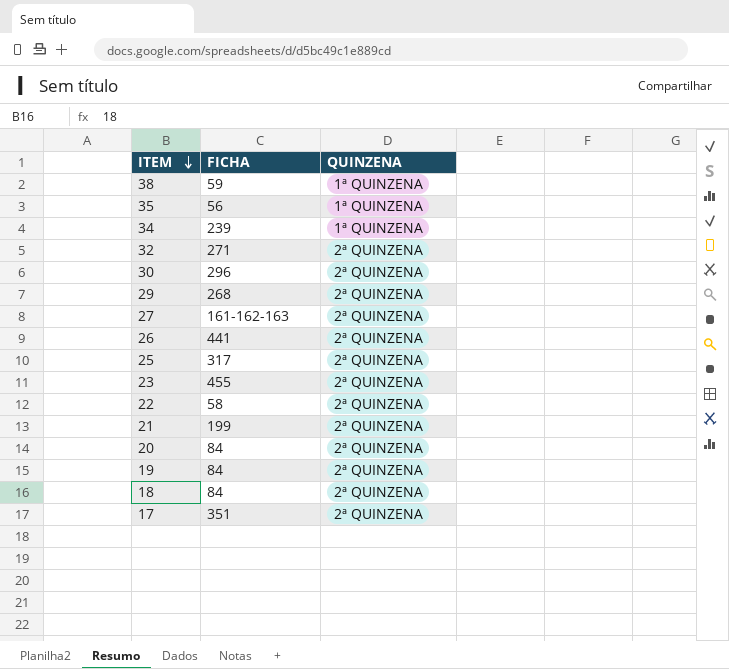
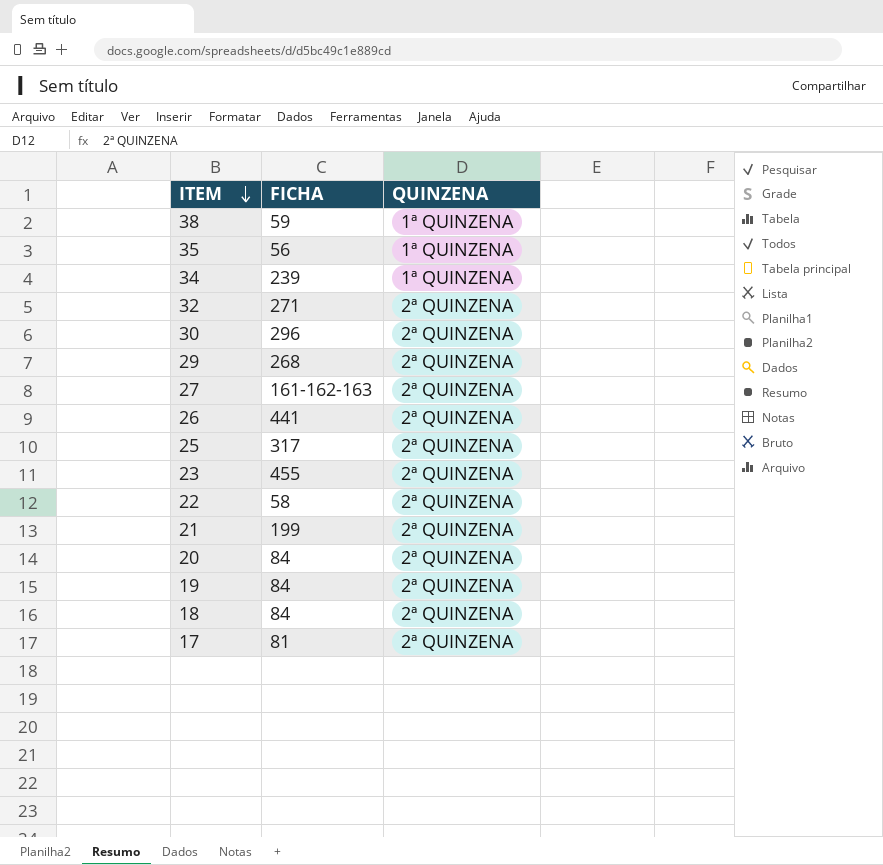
17 | FICHA: 351 -> 81

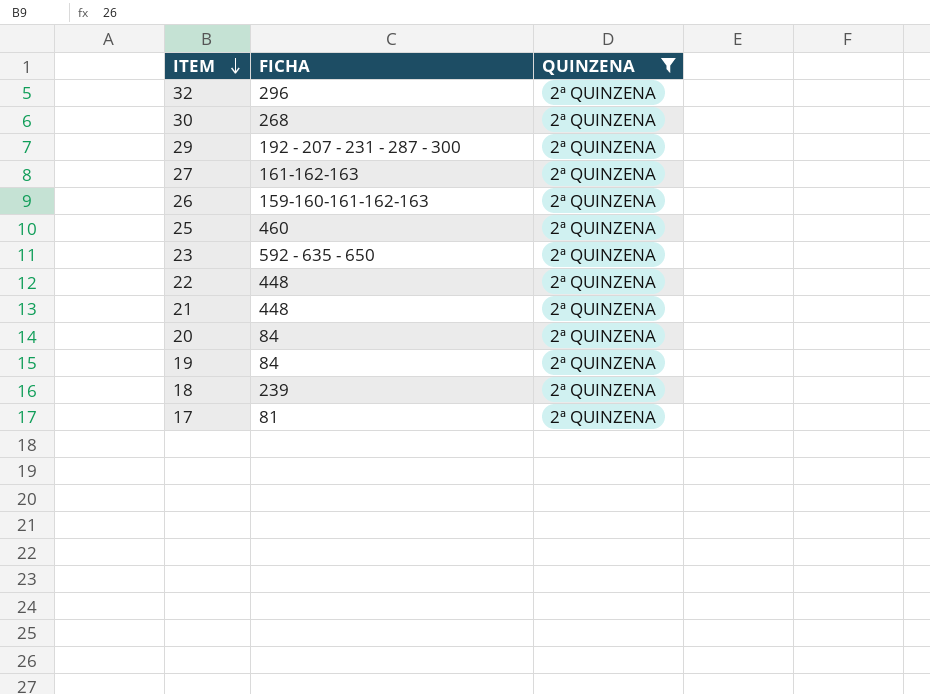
filter: none -> QUINZENA = 2ª QUINZENA
32 | FICHA: 271 -> 296
30 | FICHA: 296 -> 268
29 | FICHA: 268 -> 192 - 207 - 231 - 287 - 300
26 | FICHA: 441 -> 159-160-161-162-163
25 | FICHA: 317 -> 460
23 | FICHA: 455 -> 592 - 635 - 650
22 | FICHA: 58 -> 448
21 | FICHA: 199 -> 448
18 | FICHA: 84 -> 239

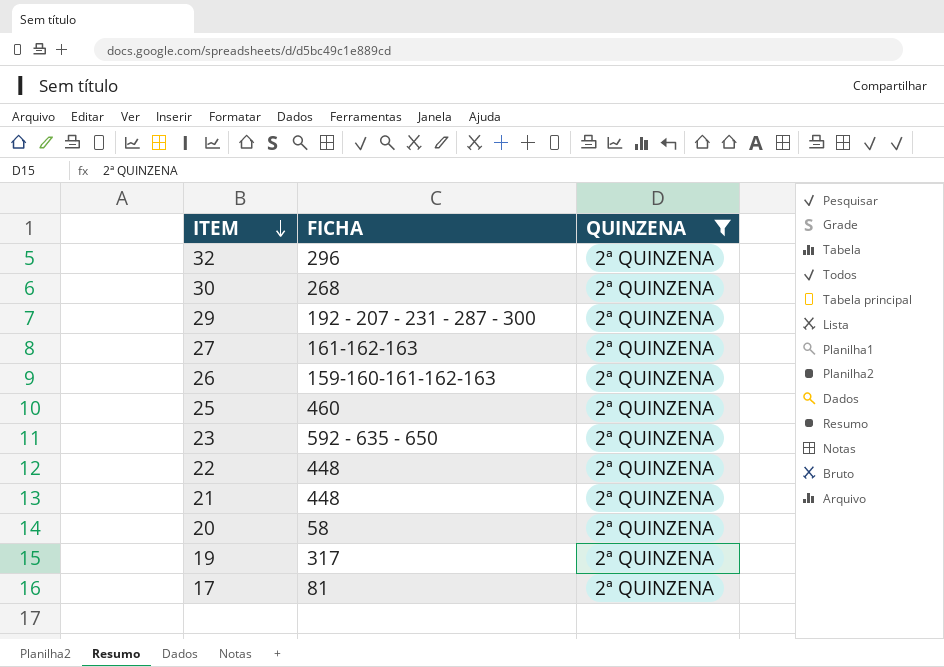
row 18: 239 | 2ª QUINZENA -> none
20 | FICHA: 84 -> 58
19 | FICHA: 84 -> 317

